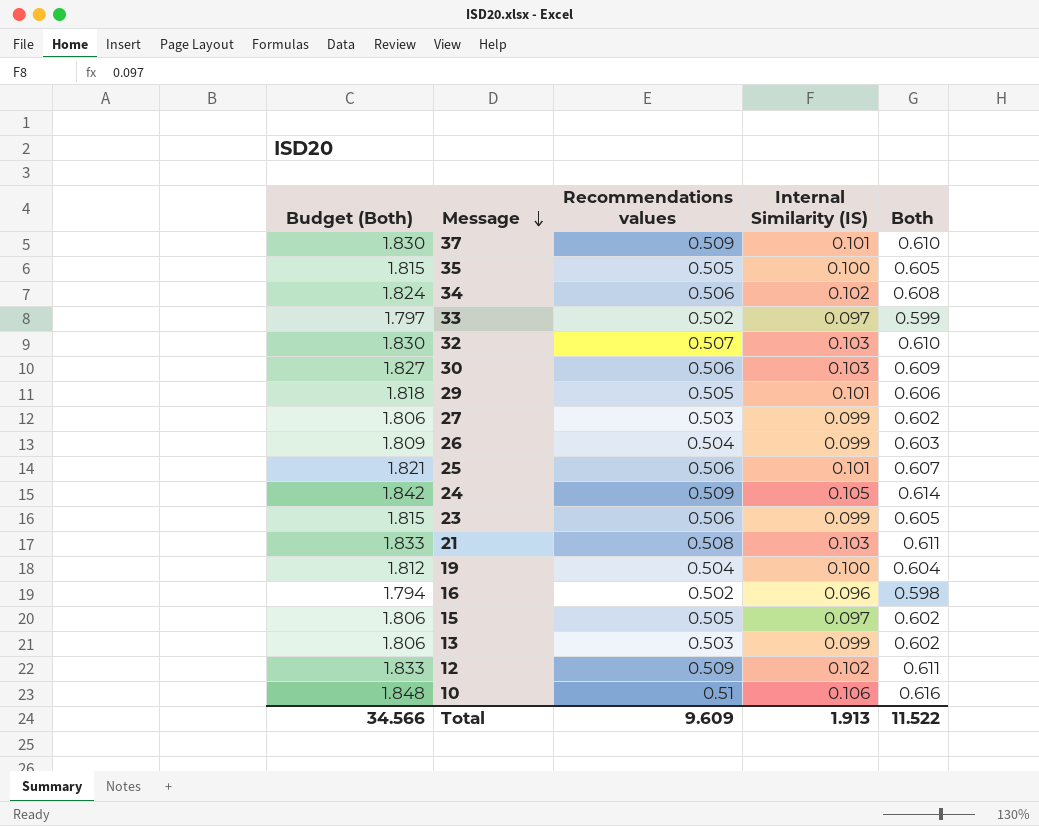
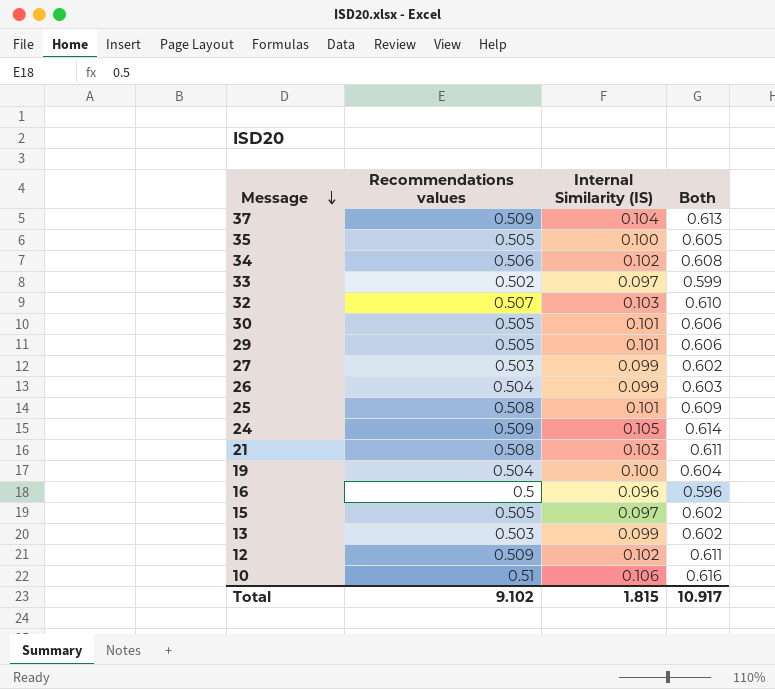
column Budget (Both) | formula: [Both] * 3 -> none
row 23: 1.815 | 0.506 | 0.099 | 0.605 -> none
37 | Internal Similarity (IS): 0.101 -> 0.104
37 | Both: 0.610 -> 0.613
30 | Recommendations values: 0.506 -> 0.505
30 | Internal Similarity (IS): 0.103 -> 0.101
30 | Both: 0.609 -> 0.606
25 | Recommendations values: 0.506 -> 0.508
25 | Both: 0.607 -> 0.609
16 | Recommendations values: 0.502 -> 0.5
16 | Both: 0.598 -> 0.596
Total | Recommendations values: 9.609 -> 9.102
Total | Internal Similarity (IS): 1.913 -> 1.815
Total | Both: 11.522 -> 10.917

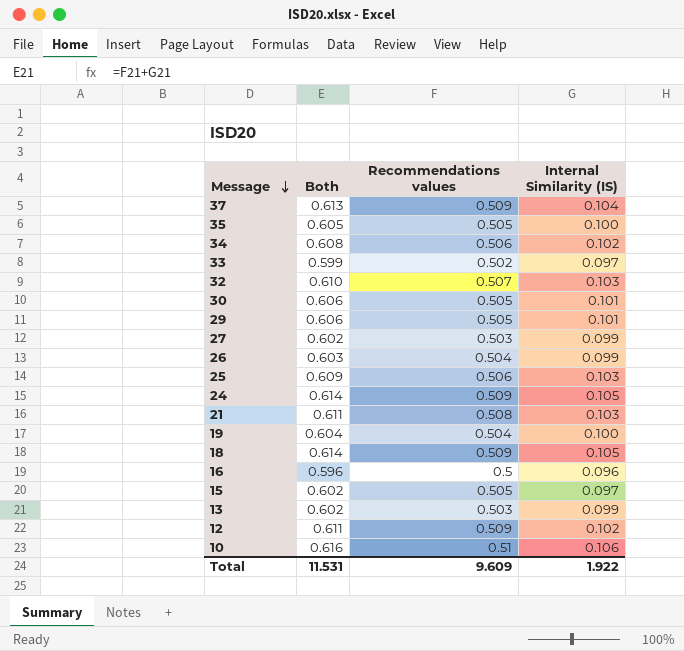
column Both | position: 4 -> 2
25 | Recommendations values: 0.508 -> 0.506
25 | Internal Similarity (IS): 0.101 -> 0.103
row 18: none -> 0.614 | 0.509 | 0.105
Total | Both: 10.917 -> 11.531
Total | Recommendations values: 9.102 -> 9.609
Total | Internal Similarity (IS): 1.815 -> 1.922

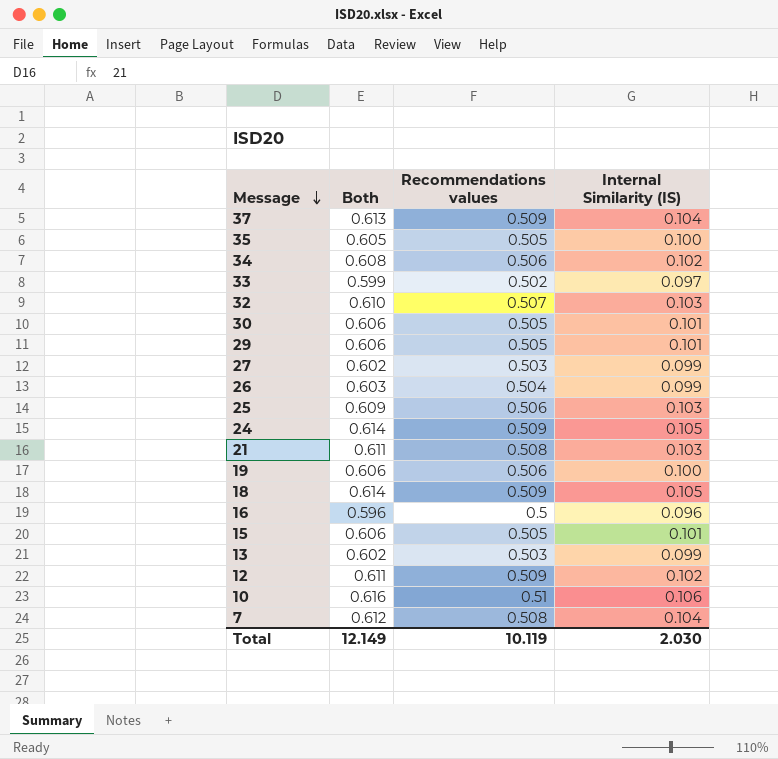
19 | Both: 0.604 -> 0.606
19 | Recommendations values: 0.504 -> 0.506
15 | Both: 0.602 -> 0.606
15 | Internal Similarity (IS): 0.097 -> 0.101
row 7: none -> 0.612 | 0.508 | 0.104
Total | Both: 11.531 -> 12.149
Total | Recommendations values: 9.609 -> 10.119
Total | Internal Similarity (IS): 1.922 -> 2.030

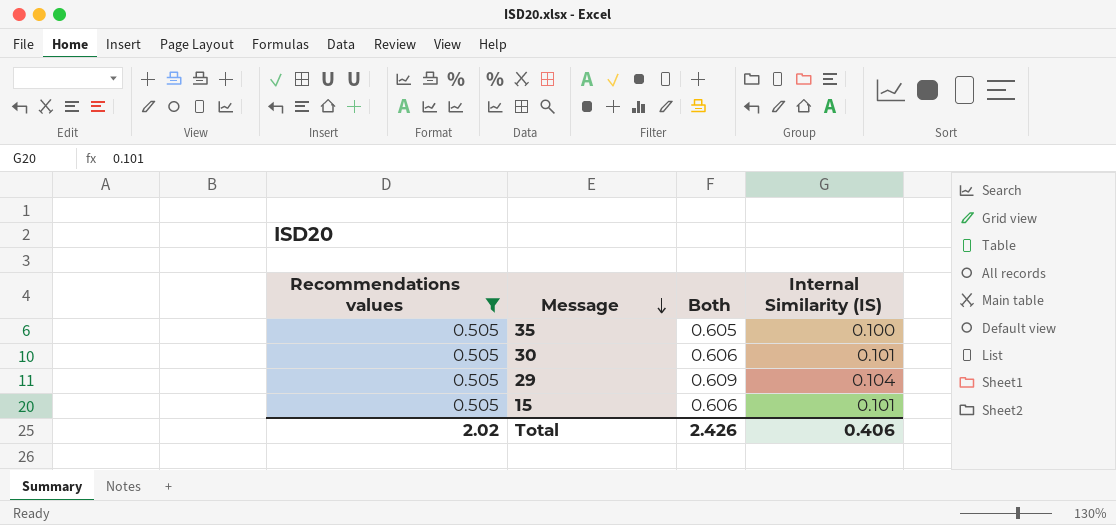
filter: none -> Recommendations values = 0.505
column Recommendations values | position: 3 -> 1
29 | Both: 0.606 -> 0.609
29 | Internal Similarity (IS): 0.101 -> 0.104
Total | Recommendations values: 10.119 -> 2.02
Total | Both: 12.149 -> 2.426
Total | Internal Similarity (IS): 2.030 -> 0.406

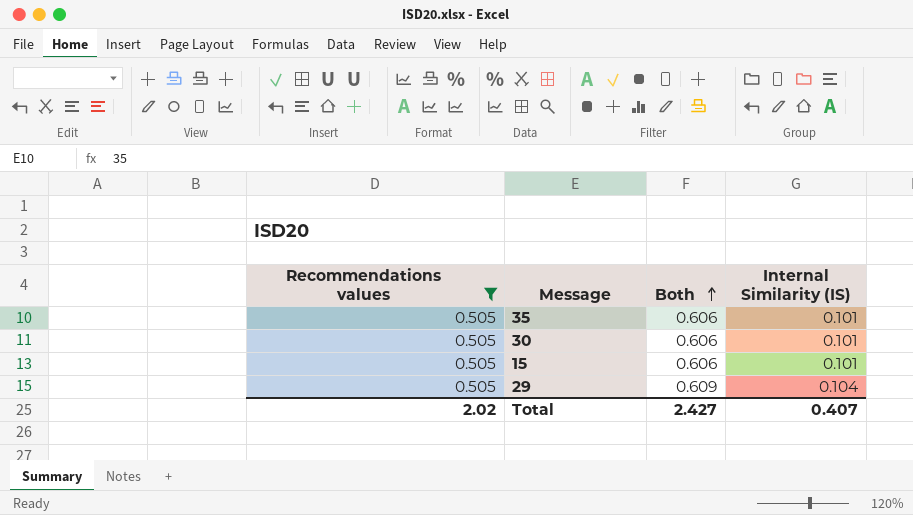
row order: Message descending -> Both ascending
35 | Both: 0.605 -> 0.606
35 | Internal Similarity (IS): 0.100 -> 0.101
Total | Both: 2.426 -> 2.427
Total | Internal Similarity (IS): 0.406 -> 0.407

